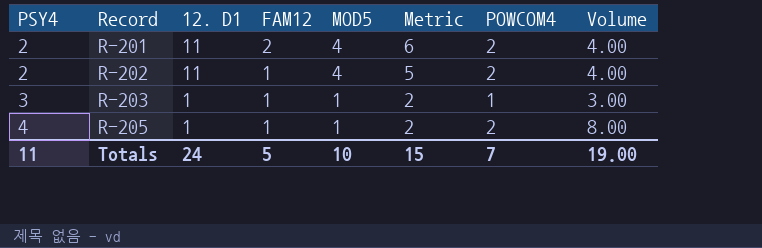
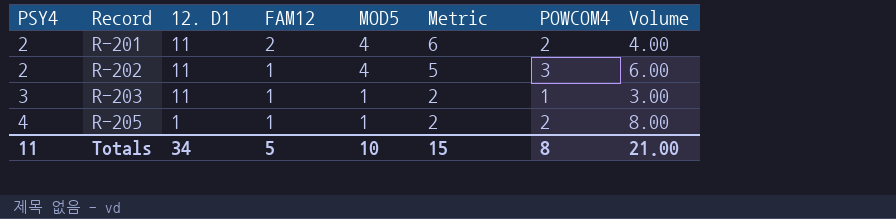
R-202 | POWCOM4: 2 -> 3
R-202 | Volume: 4.00 -> 6.00
R-203 | 12. D1: 1 -> 11
Totals | 12. D1: 24 -> 34
Totals | POWCOM4: 7 -> 8
Totals | Volume: 19.00 -> 21.00

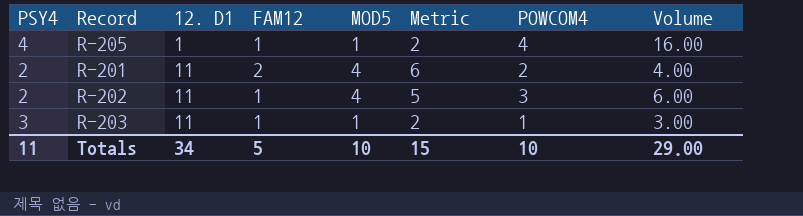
row order: PSY4 ascending -> 12. D1 ascending
R-205 | POWCOM4: 2 -> 4
R-205 | Volume: 8.00 -> 16.00
Totals | POWCOM4: 8 -> 10
Totals | Volume: 21.00 -> 29.00

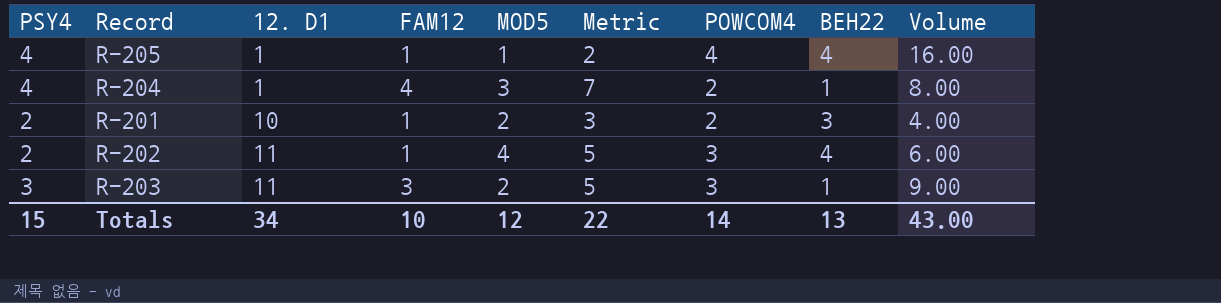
column BEH22 | position: none -> 8
row R-204: none -> 4 | 1 | 4 | 3 | 7 | 2 | 1 | 8.00
R-201 | 12. D1: 11 -> 10
R-201 | FAM12: 2 -> 1
R-201 | MOD5: 4 -> 2
R-201 | Metric: 6 -> 3
R-203 | FAM12: 1 -> 3
R-203 | MOD5: 1 -> 2
R-203 | Metric: 2 -> 5
R-203 | POWCOM4: 1 -> 3
R-203 | Volume: 3.00 -> 9.00
Totals | PSY4: 11 -> 15
Totals | FAM12: 5 -> 10
Totals | MOD5: 10 -> 12
Totals | Metric: 15 -> 22
Totals | POWCOM4: 10 -> 14
Totals | Volume: 29.00 -> 43.00

